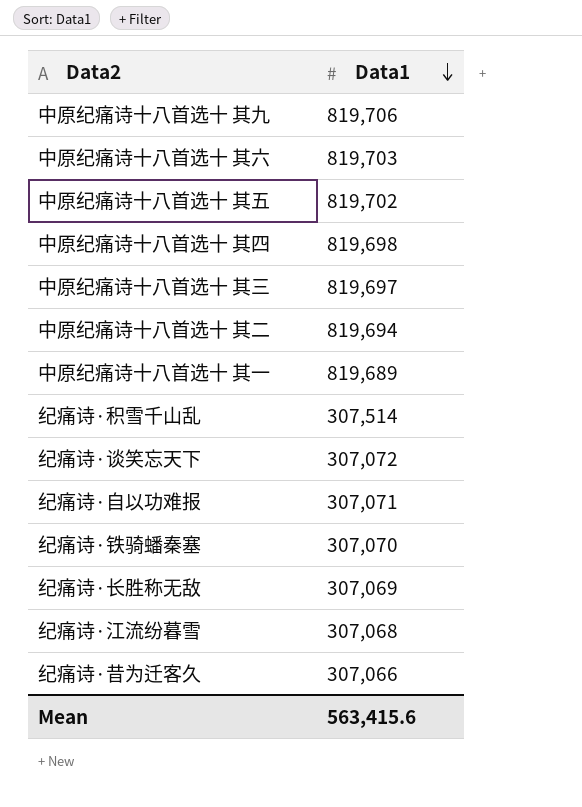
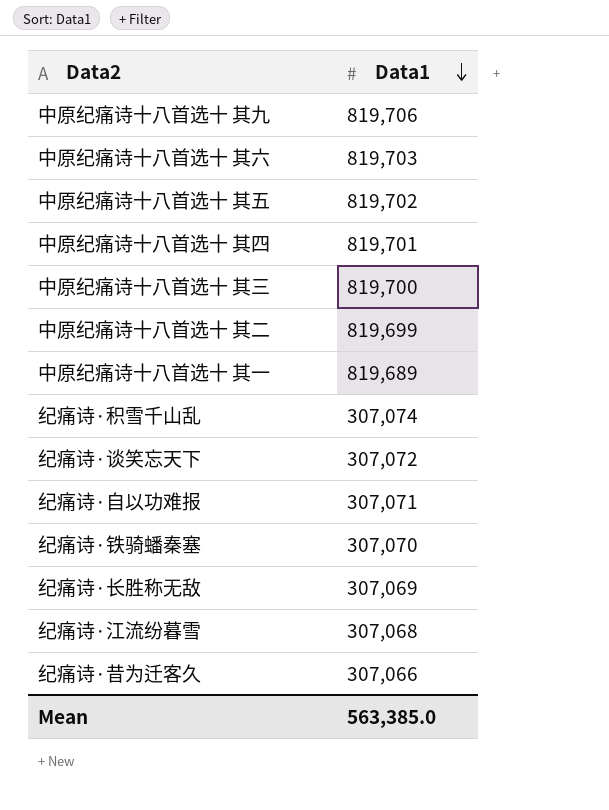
中原纪痛诗十八首选十 其四 | Data1: 819,698 -> 819,701
中原纪痛诗十八首选十 其三 | Data1: 819,697 -> 819,700
中原纪痛诗十八首选十 其二 | Data1: 819,694 -> 819,699
纪痛诗·积雪千山乱 | Data1: 307,514 -> 307,074
Mean | Data1: 563,415.6 -> 563,385.0

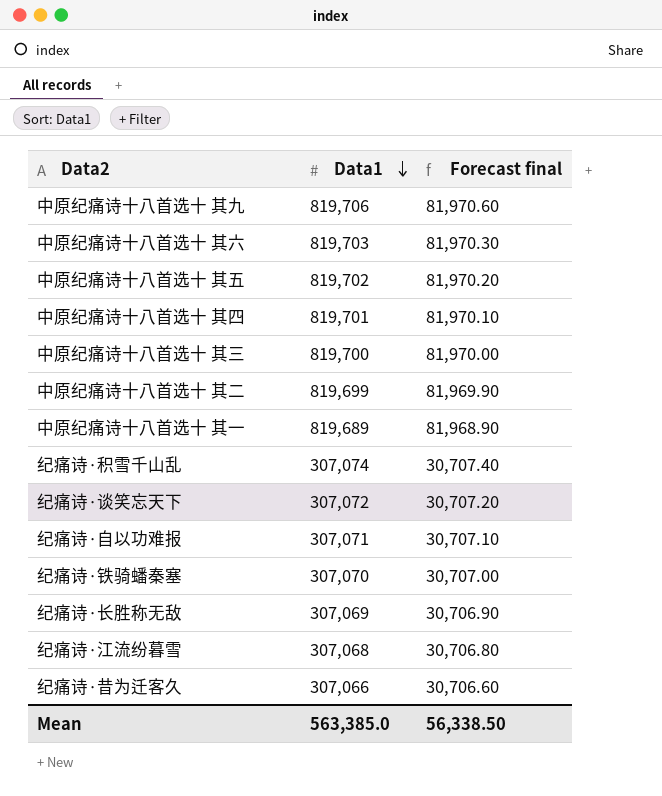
column Forecast final | formula: none -> [Data1] * 0.1

